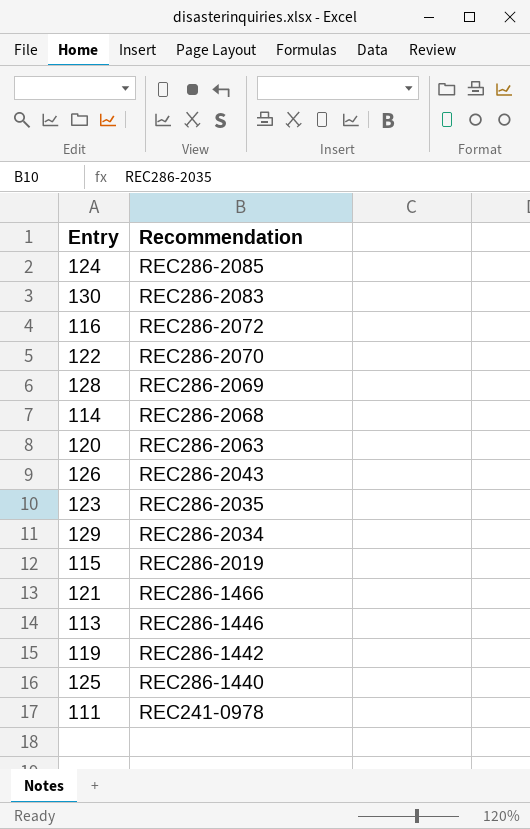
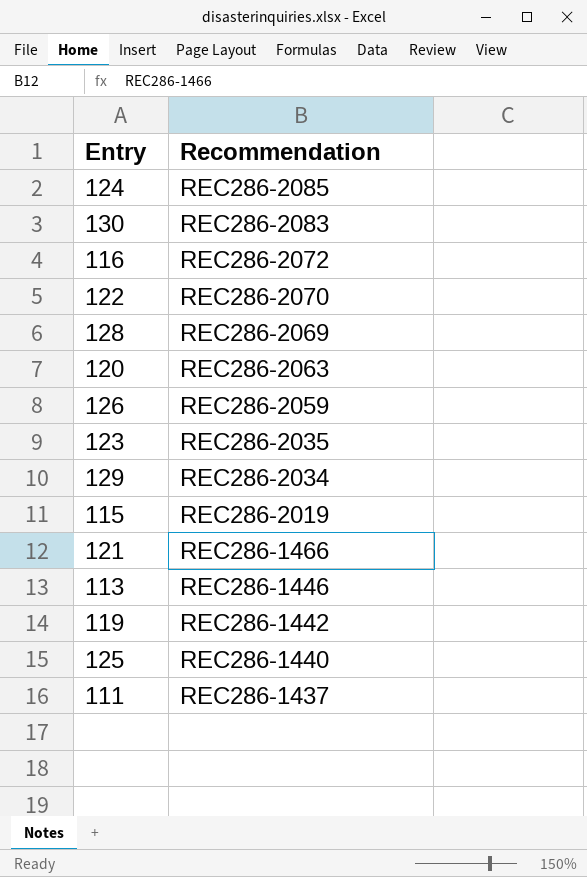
row 114: REC286-2068 -> none
126 | Recommendation: REC286-2043 -> REC286-2059
111 | Recommendation: REC241-0978 -> REC286-1437

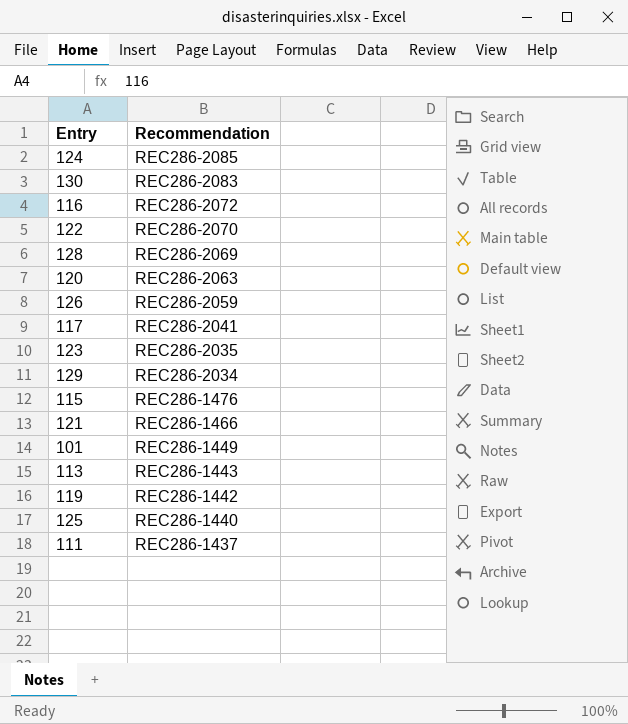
row 117: none -> REC286-2041
115 | Recommendation: REC286-2019 -> REC286-1476
row 101: none -> REC286-1449
113 | Recommendation: REC286-1446 -> REC286-1443

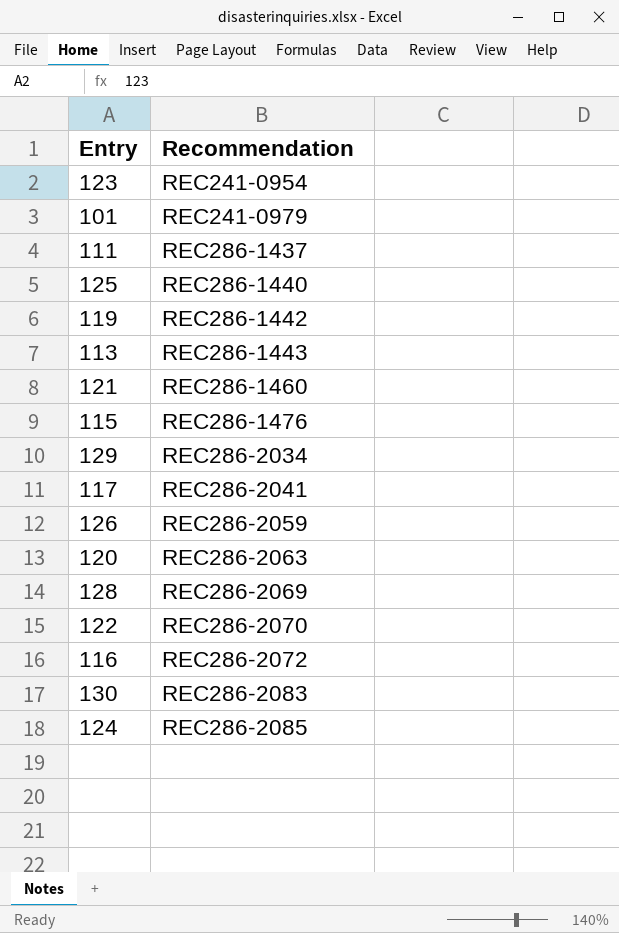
row order: Recommendation descending -> Recommendation ascending
123 | Recommendation: REC286-2035 -> REC241-0954
101 | Recommendation: REC286-1449 -> REC241-0979
121 | Recommendation: REC286-1466 -> REC286-1460

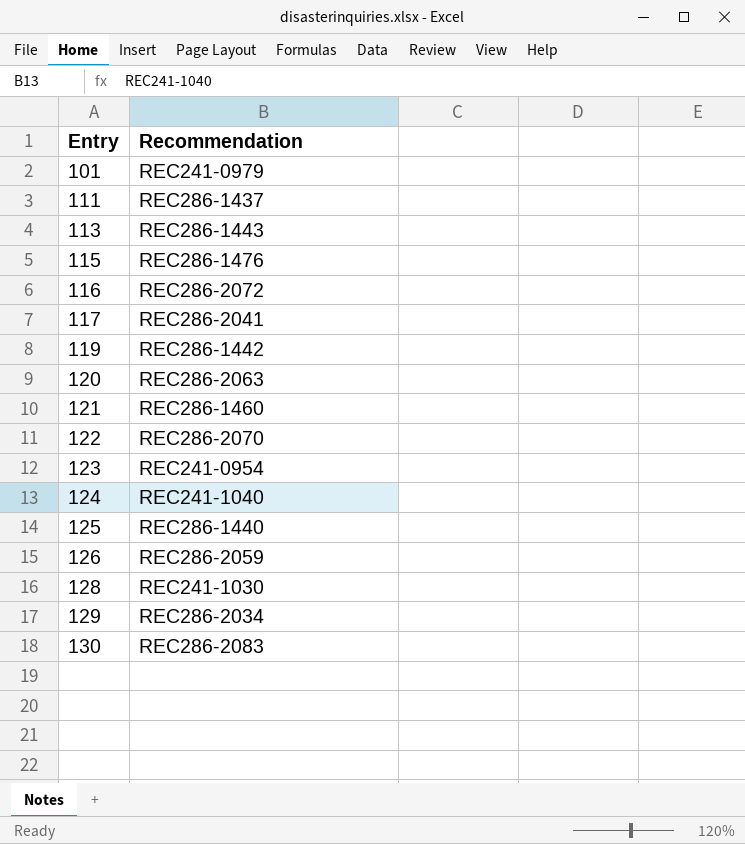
row order: Recommendation ascending -> Entry ascending
124 | Recommendation: REC286-2085 -> REC241-1040
128 | Recommendation: REC286-2069 -> REC241-1030

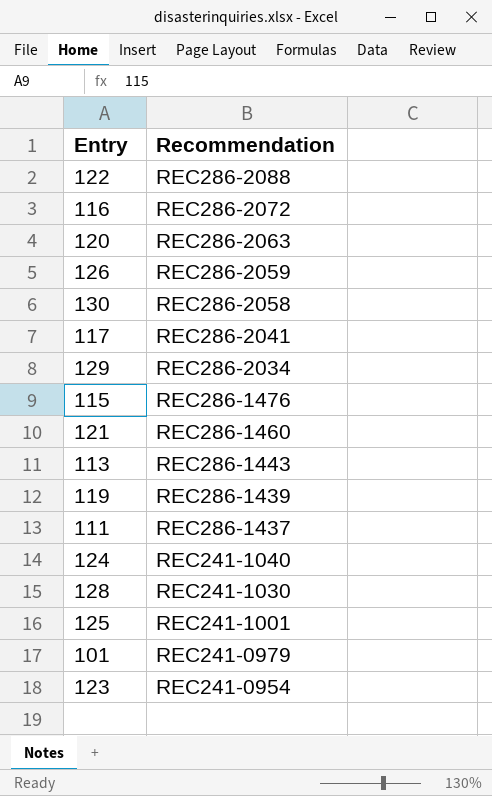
row order: Entry ascending -> Recommendation descending
122 | Recommendation: REC286-2070 -> REC286-2088
130 | Recommendation: REC286-2083 -> REC286-2058
119 | Recommendation: REC286-1442 -> REC286-1439
125 | Recommendation: REC286-1440 -> REC241-1001

